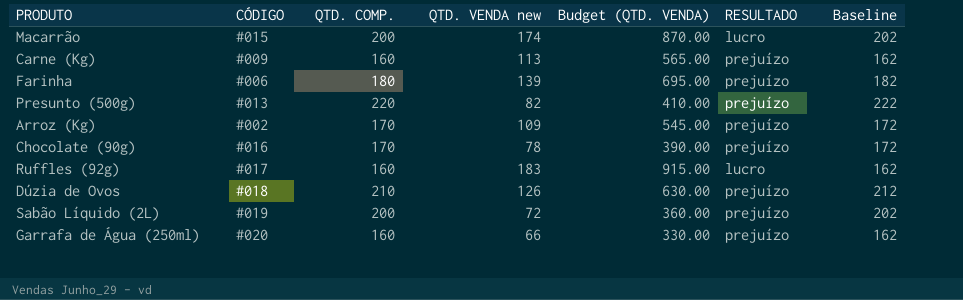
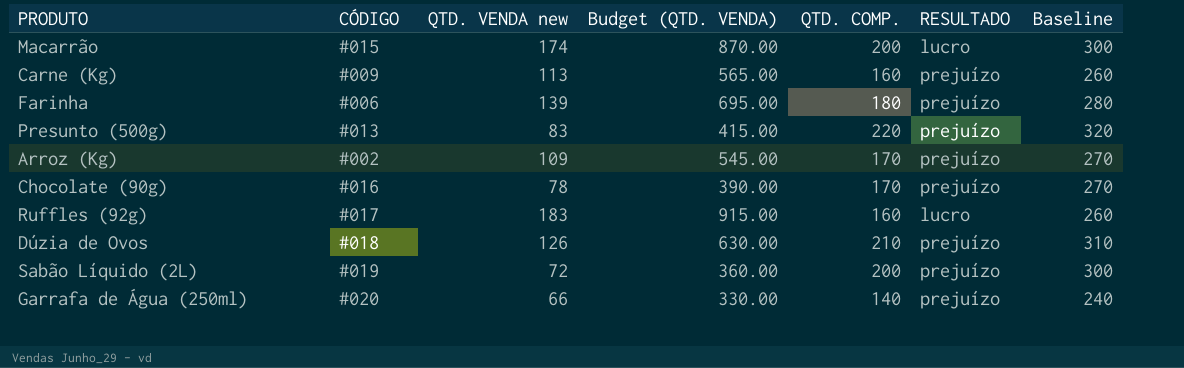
column QTD. COMP. | position: 3 -> 5
column Baseline | formula: [QTD. COMP.] + 2 -> [QTD. COMP.] + 100
Presunto (500g) | QTD. VENDA new: 82 -> 83
Presunto (500g) | Budget (QTD. VENDA): 410.00 -> 415.00
Garrafa de Água (250ml) | QTD. COMP.: 160 -> 140

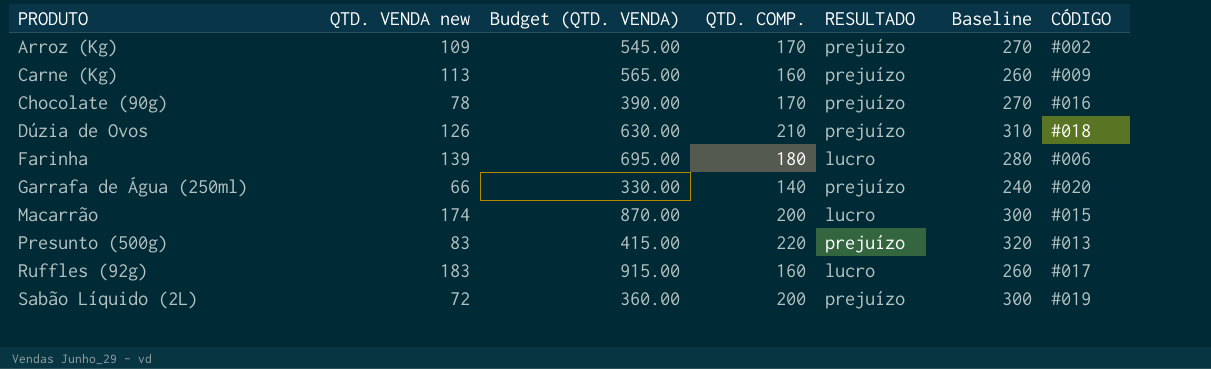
row order: none -> PRODUTO ascending
column CÓDIGO | position: 2 -> 7
Farinha | RESULTADO: prejuízo -> lucro

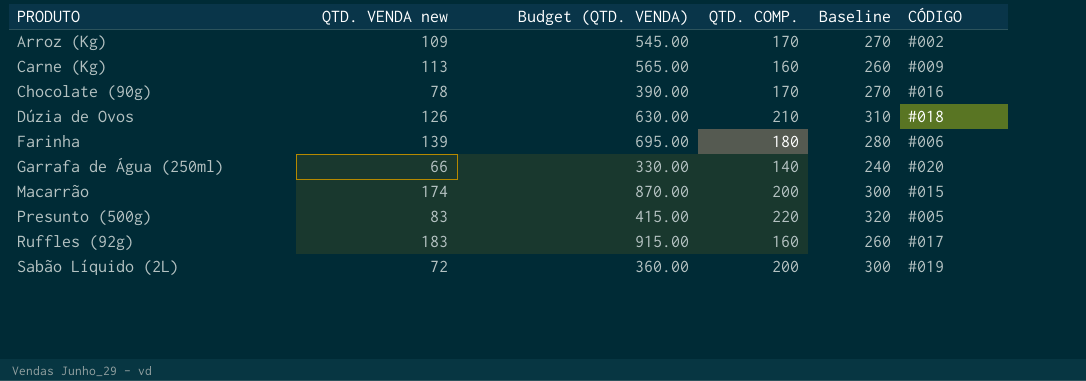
column RESULTADO | position: 5 -> none
Presunto (500g) | CÓDIGO: #013 -> #005

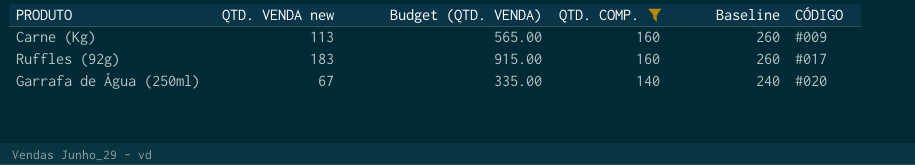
filter: none -> QTD. COMP. <= 160
row order: PRODUTO ascending -> QTD. COMP. descending
Garrafa de Água (250ml) | QTD. VENDA new: 66 -> 67
Garrafa de Água (250ml) | Budget (QTD. VENDA): 330.00 -> 335.00

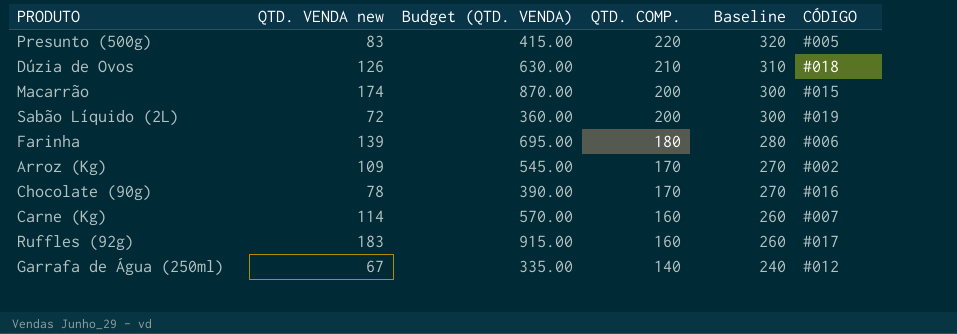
filter: QTD. COMP. <= 160 -> none
Carne (Kg) | QTD. VENDA new: 113 -> 114
Carne (Kg) | Budget (QTD. VENDA): 565.00 -> 570.00
Carne (Kg) | CÓDIGO: #009 -> #007
Garrafa de Água (250ml) | CÓDIGO: #020 -> #012

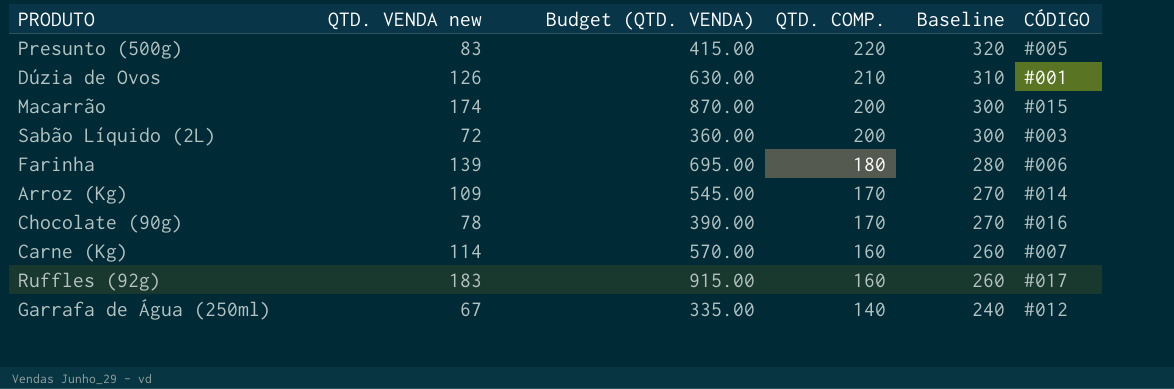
Dúzia de Ovos | CÓDIGO: #018 -> #001
Sabão Líquido (2L) | CÓDIGO: #019 -> #003
Arroz (Kg) | CÓDIGO: #002 -> #014

